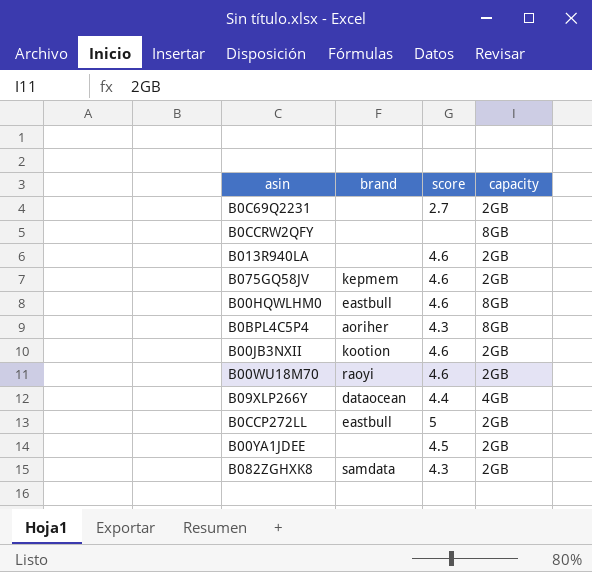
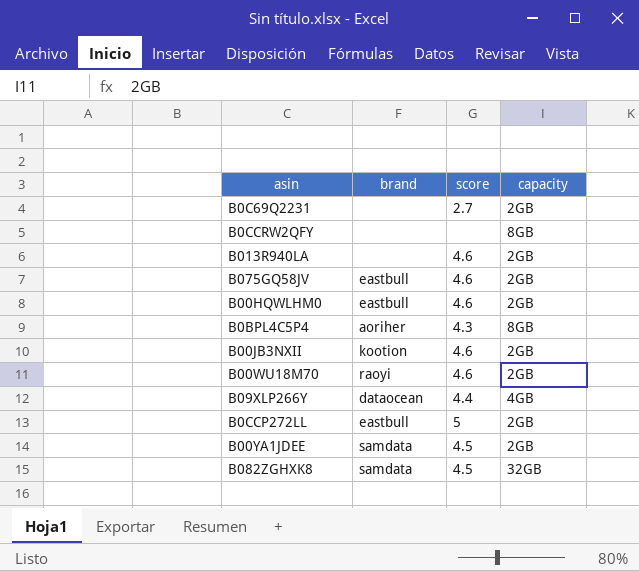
B075GQ58JV | brand: kepmem -> eastbull
B00HQWLHM0 | capacity: 8GB -> 2GB
B00YA1JDEE | brand: none -> samdata
B082ZGHXK8 | score: 4.3 -> 4.5
B082ZGHXK8 | capacity: 2GB -> 32GB

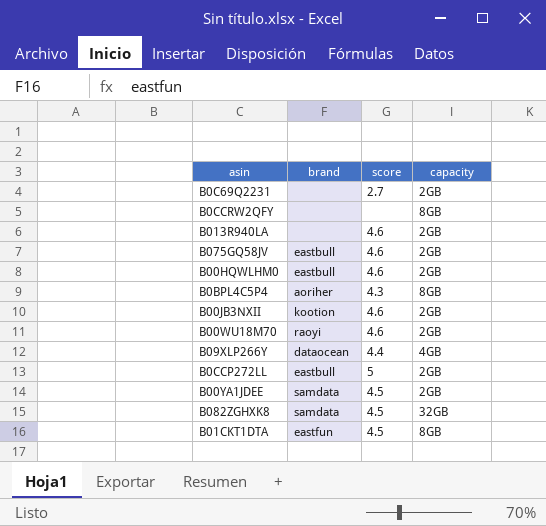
row B01CKT1DTA: none -> eastfun | 4.5 | 8GB

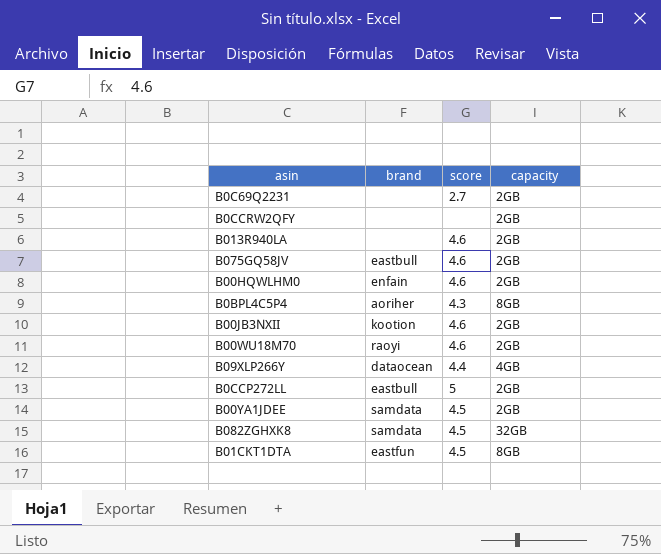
B0CCRW2QFY | capacity: 8GB -> 2GB
B00HQWLHM0 | brand: eastbull -> enfain

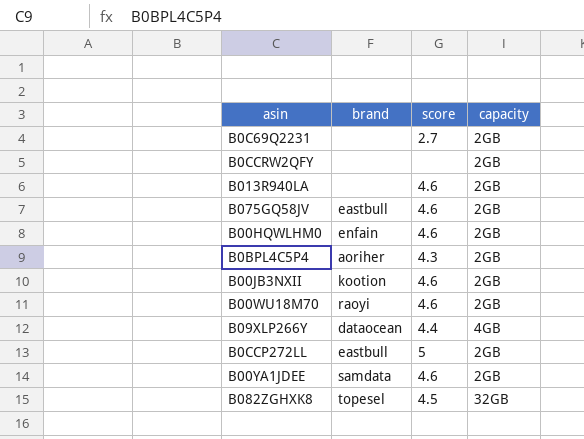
row B01CKT1DTA: eastfun | 4.5 | 8GB -> none
B0BPL4C5P4 | capacity: 8GB -> 2GB
B00YA1JDEE | score: 4.5 -> 4.6
B082ZGHXK8 | brand: samdata -> topesel

